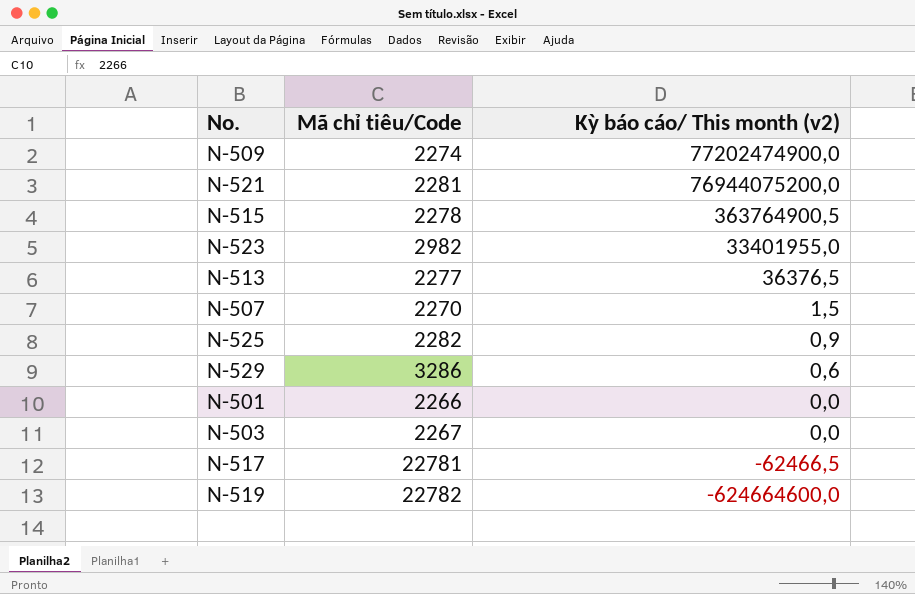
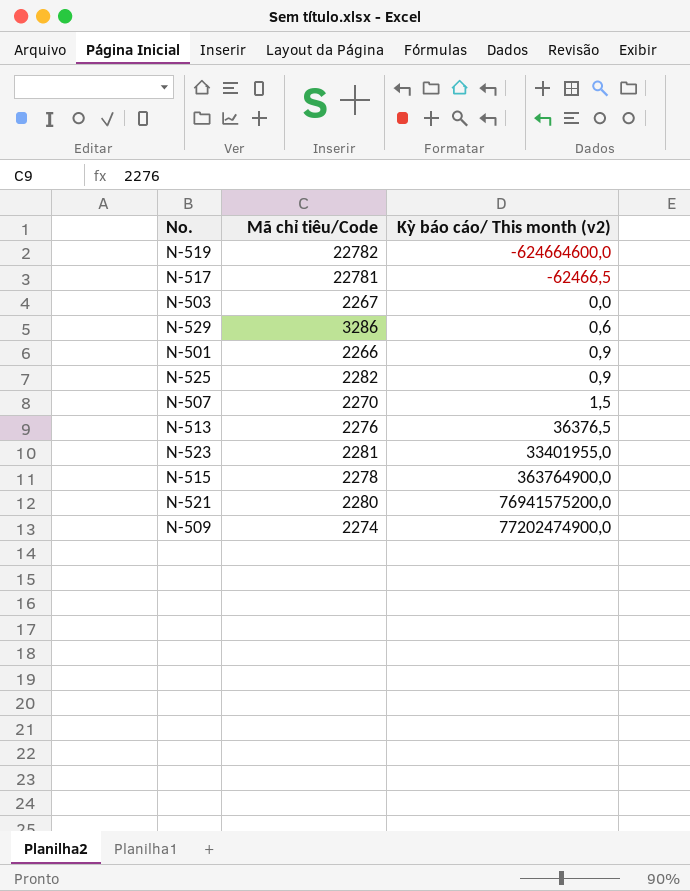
row order: Kỳ báo cáo/ This month (v2) descending -> Kỳ báo cáo/ This month (v2) ascending
N-501 | Kỳ báo cáo/ This month (v2): 0,0 -> 0,9
N-513 | Mã chỉ tiêu/Code: 2277 -> 2276
N-523 | Mã chỉ tiêu/Code: 2982 -> 2281
N-515 | Kỳ báo cáo/ This month (v2): 363764900,5 -> 363764900,0
N-521 | Mã chỉ tiêu/Code: 2281 -> 2280
N-521 | Kỳ báo cáo/ This month (v2): 76944075200,0 -> 76941575200,0

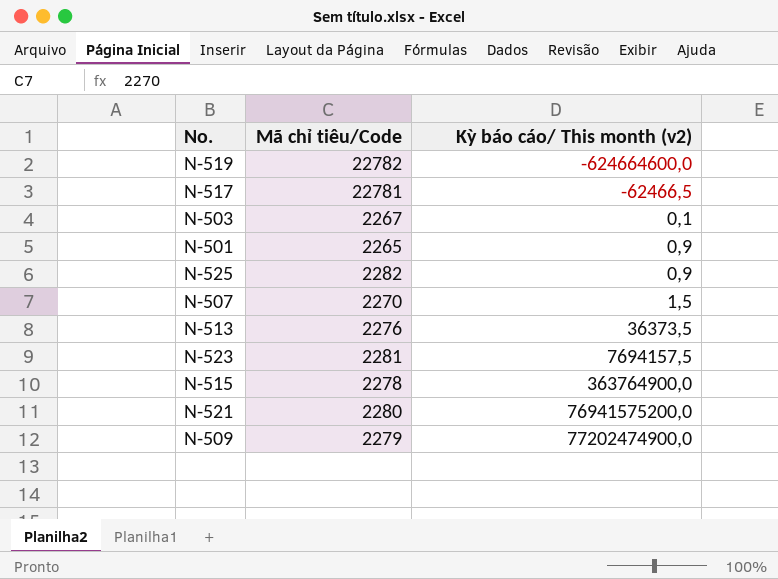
row N-529: 3286 | 0,6 -> none
N-503 | Kỳ báo cáo/ This month (v2): 0,0 -> 0,1
N-501 | Mã chỉ tiêu/Code: 2266 -> 2265
N-513 | Kỳ báo cáo/ This month (v2): 36376,5 -> 36373,5
N-523 | Kỳ báo cáo/ This month (v2): 33401955,0 -> 7694157,5
N-509 | Mã chỉ tiêu/Code: 2274 -> 2279

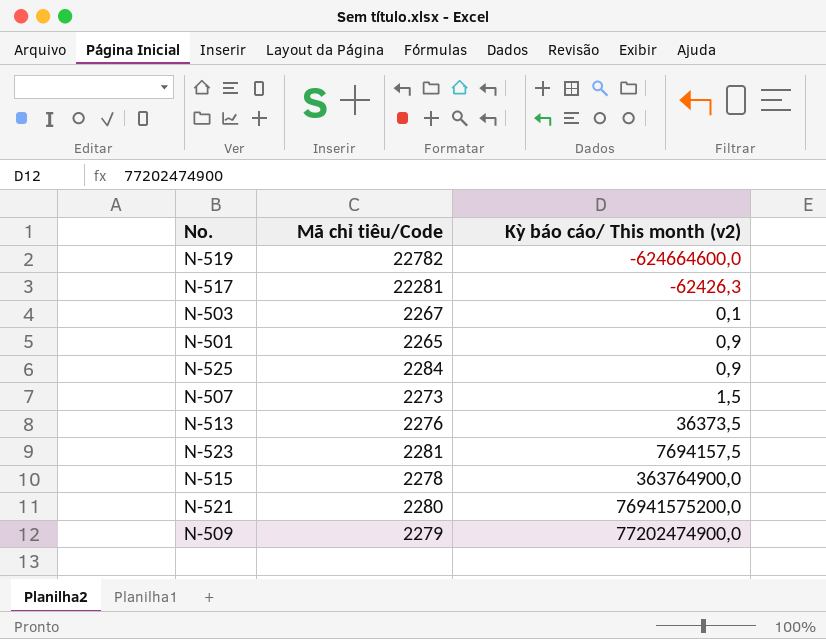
N-517 | Mã chỉ tiêu/Code: 22781 -> 22281
N-517 | Kỳ báo cáo/ This month (v2): -62466,5 -> -62426,3
N-525 | Mã chỉ tiêu/Code: 2282 -> 2284
N-507 | Mã chỉ tiêu/Code: 2270 -> 2273

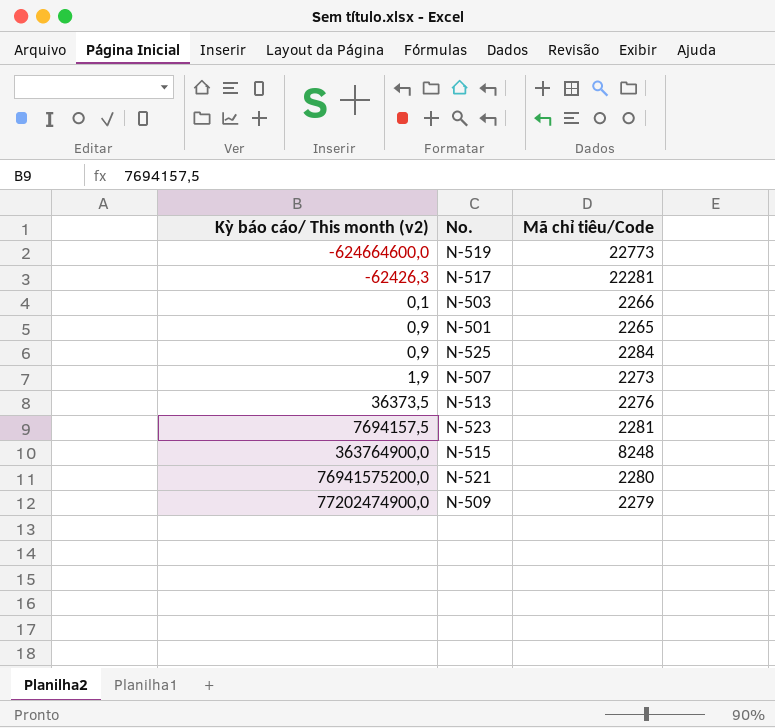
column Kỳ báo cáo/ This month (v2) | position: 3 -> 1
N-519 | Mã chỉ tiêu/Code: 22782 -> 22773
N-503 | Mã chỉ tiêu/Code: 2267 -> 2266
N-507 | Kỳ báo cáo/ This month (v2): 1,5 -> 1,9
N-515 | Mã chỉ tiêu/Code: 2278 -> 8248

